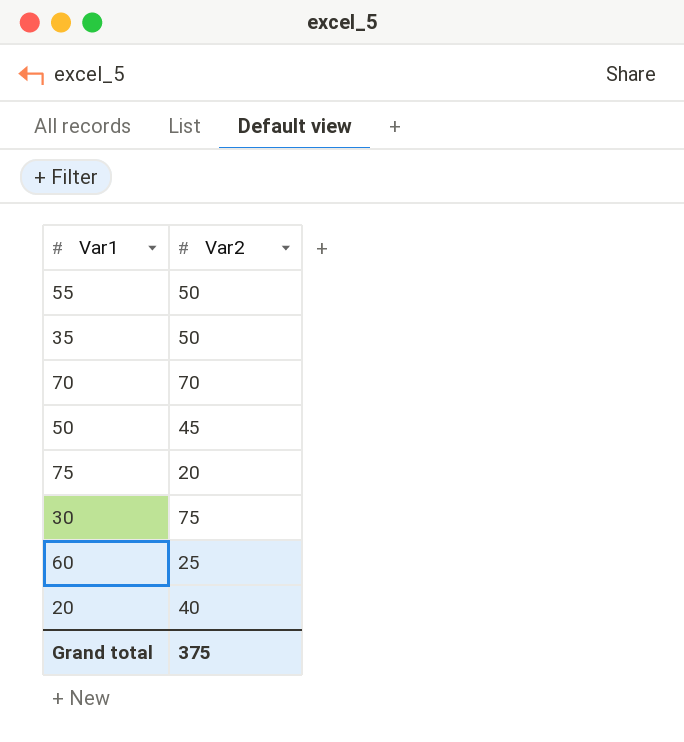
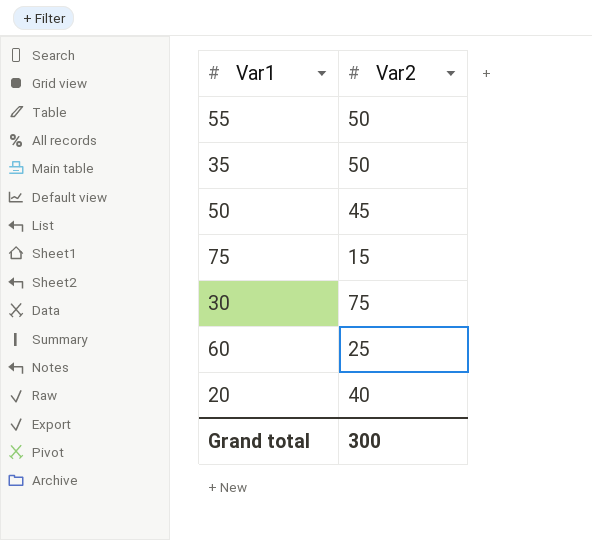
row 70: 70 -> none
75 | Var2: 20 -> 15
Grand total | Var2: 375 -> 300

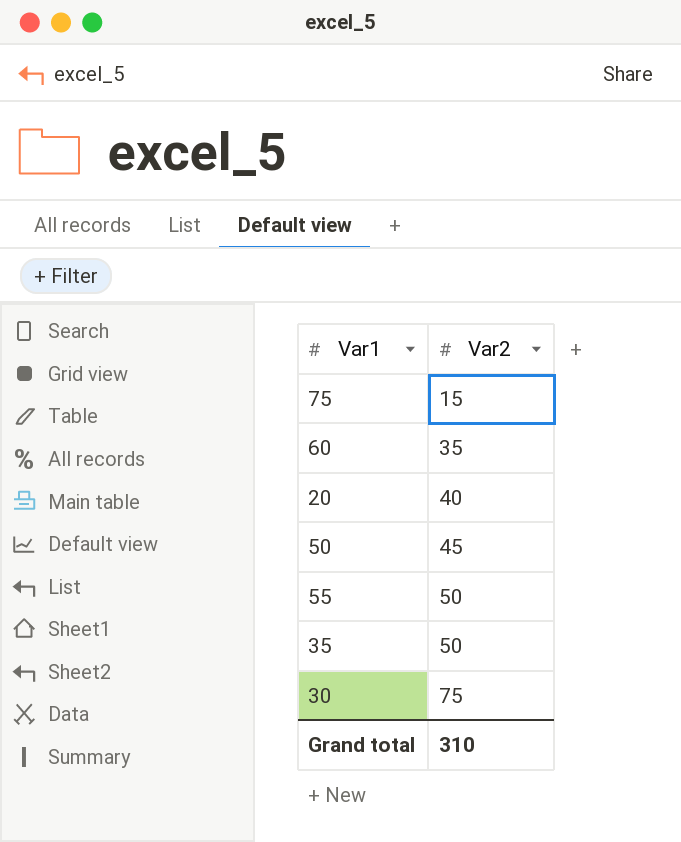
row order: none -> Var2 ascending
60 | Var2: 25 -> 35
Grand total | Var2: 300 -> 310

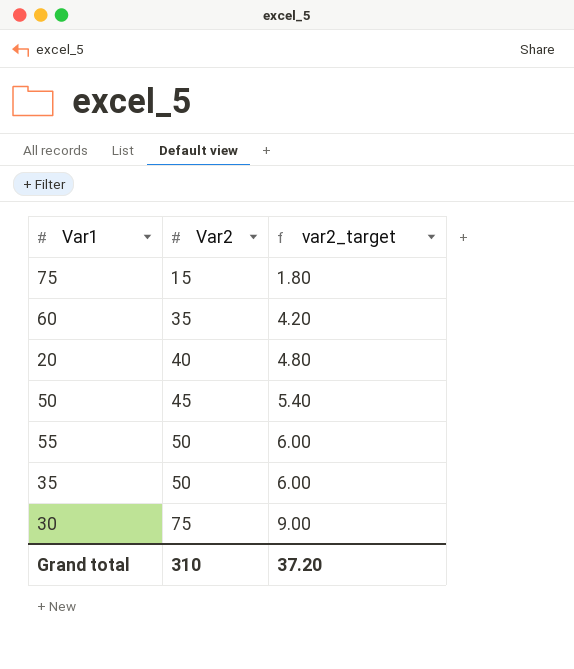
column var2_target | formula: none -> [Var2] * 0.12

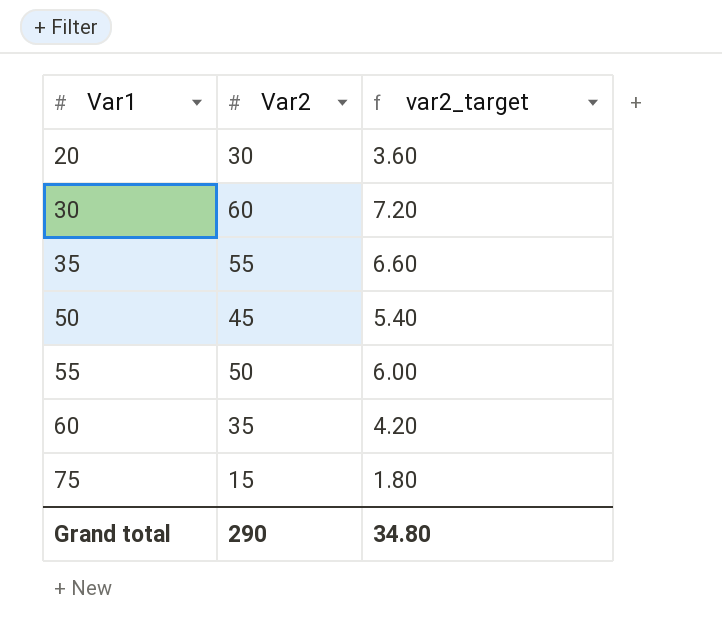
row order: Var2 ascending -> Var1 ascending
20 | Var2: 40 -> 30
20 | var2_target: 4.80 -> 3.60
30 | Var2: 75 -> 60
30 | var2_target: 9.00 -> 7.20
35 | Var2: 50 -> 55
35 | var2_target: 6.00 -> 6.60
Grand total | Var2: 310 -> 290
Grand total | var2_target: 37.20 -> 34.80

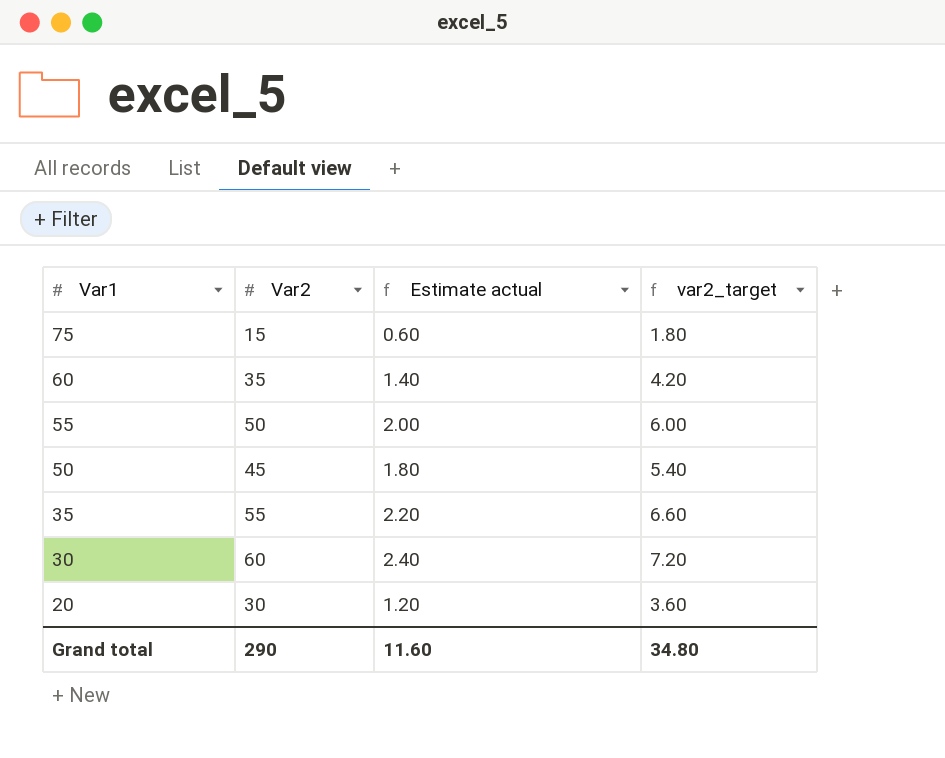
row order: Var1 ascending -> Var1 descending
column Estimate actual | formula: none -> [Var2] * 0.04

